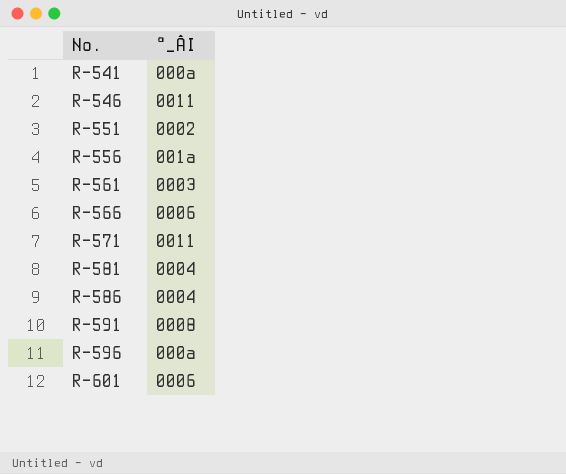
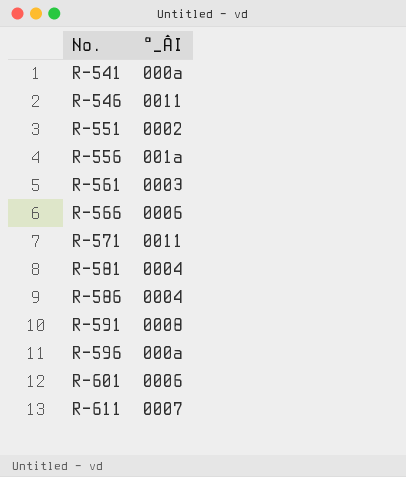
row R-611: none -> 0007

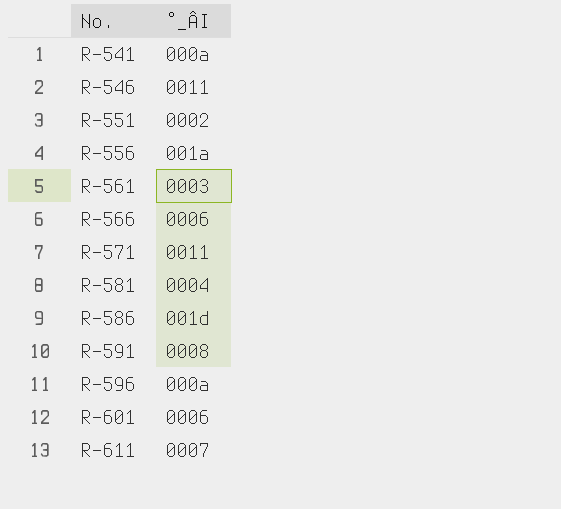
R-586 | °_ÂI: 0004 -> 001d

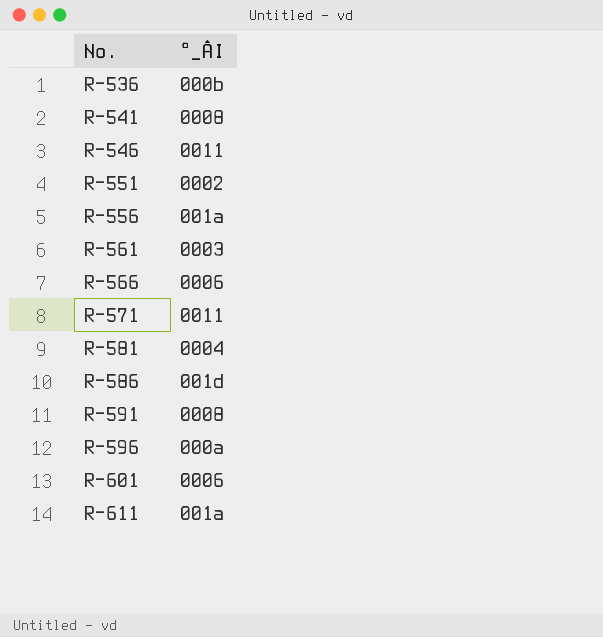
row R-536: none -> 000b
R-541 | °_ÂI: 000a -> 0008
R-611 | °_ÂI: 0007 -> 001a

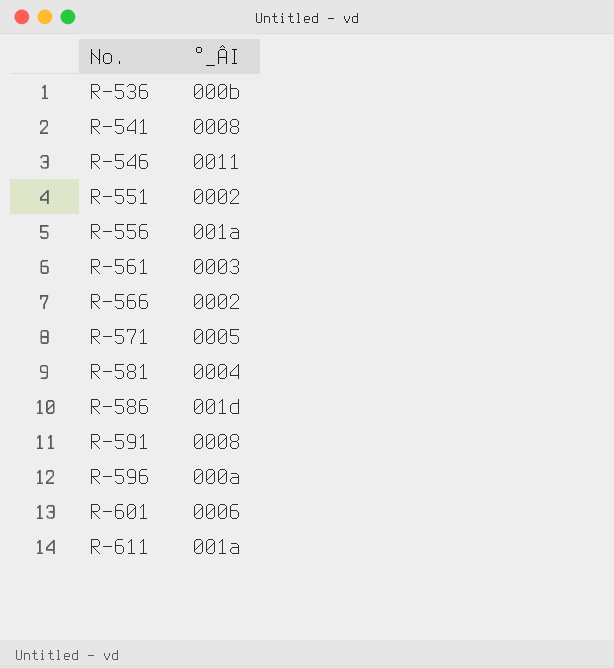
R-566 | °_ÂI: 0006 -> 0002
R-571 | °_ÂI: 0011 -> 0005

